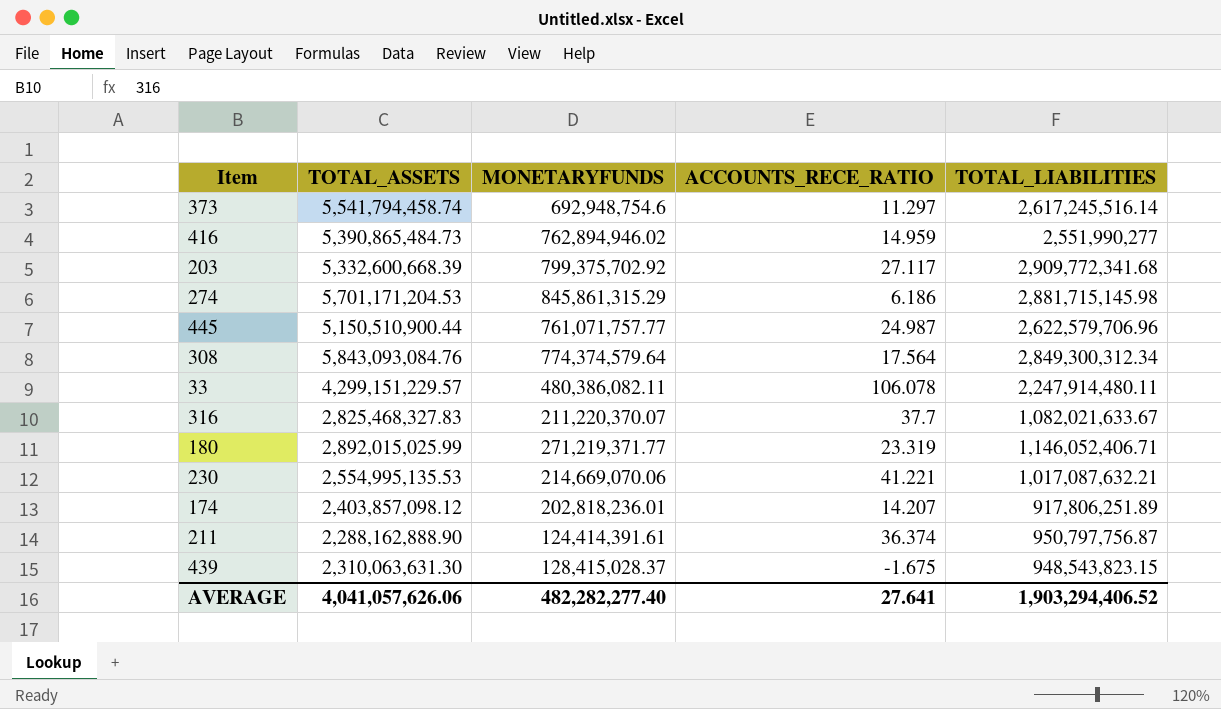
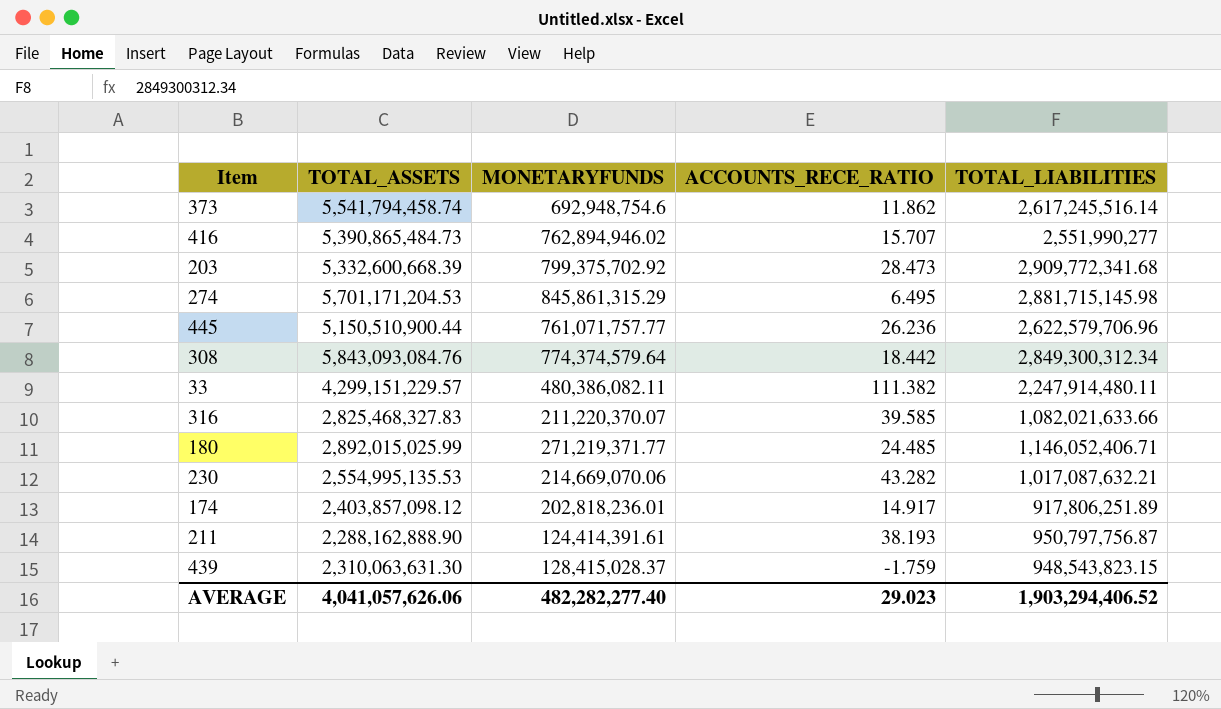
373 | ACCOUNTS_RECE_RATIO: 11.297 -> 11.862
416 | ACCOUNTS_RECE_RATIO: 14.959 -> 15.707
203 | ACCOUNTS_RECE_RATIO: 27.117 -> 28.473
274 | ACCOUNTS_RECE_RATIO: 6.186 -> 6.495
445 | ACCOUNTS_RECE_RATIO: 24.987 -> 26.236
308 | ACCOUNTS_RECE_RATIO: 17.564 -> 18.442
33 | ACCOUNTS_RECE_RATIO: 106.078 -> 111.382
316 | ACCOUNTS_RECE_RATIO: 37.7 -> 39.585
316 | TOTAL_LIABILITIES: 1,082,021,633.67 -> 1,082,021,633.66
180 | ACCOUNTS_RECE_RATIO: 23.319 -> 24.485
230 | ACCOUNTS_RECE_RATIO: 41.221 -> 43.282
174 | ACCOUNTS_RECE_RATIO: 14.207 -> 14.917
211 | ACCOUNTS_RECE_RATIO: 36.374 -> 38.193
439 | ACCOUNTS_RECE_RATIO: -1.675 -> -1.759
AVERAGE | ACCOUNTS_RECE_RATIO: 27.641 -> 29.023

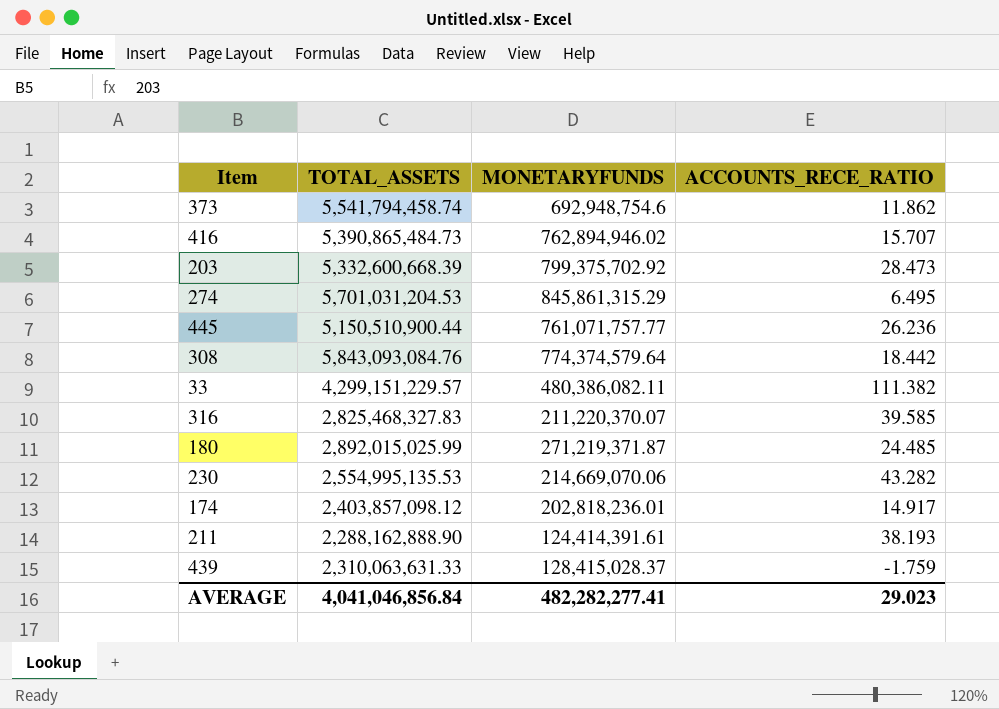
column TOTAL_LIABILITIES | position: 5 -> none
274 | TOTAL_ASSETS: 5,701,171,204.53 -> 5,701,031,204.53
180 | MONETARYFUNDS: 271,219,371.77 -> 271,219,371.87
439 | TOTAL_ASSETS: 2,310,063,631.30 -> 2,310,063,631.33
AVERAGE | TOTAL_ASSETS: 4,041,057,626.06 -> 4,041,046,856.84
AVERAGE | MONETARYFUNDS: 482,282,277.40 -> 482,282,277.41

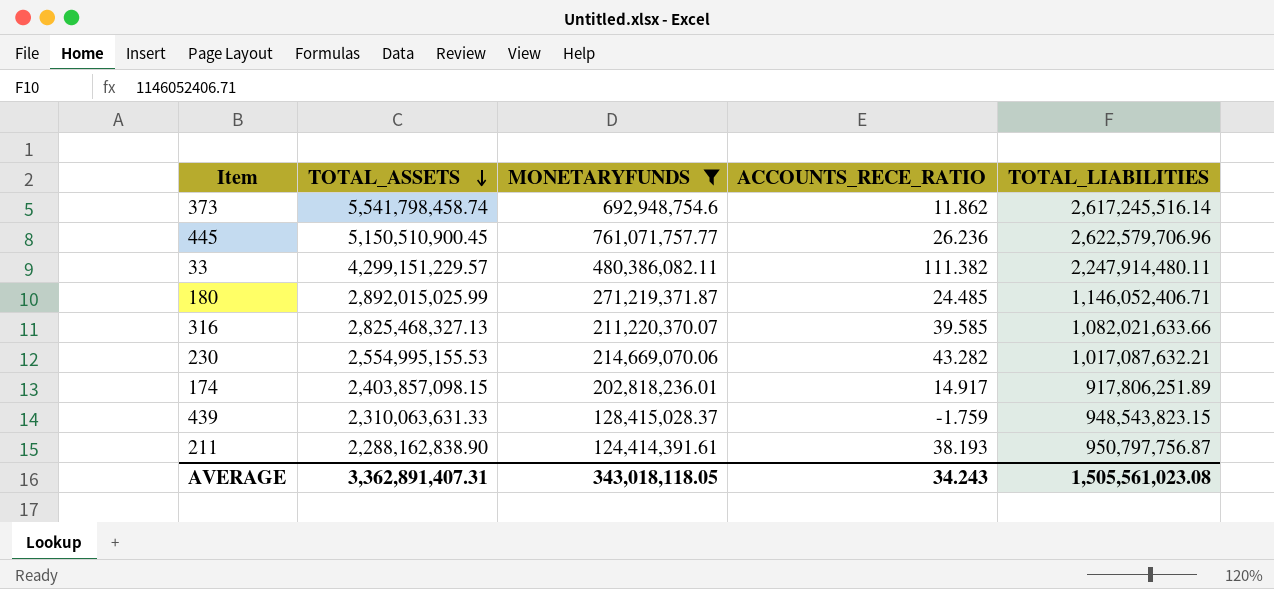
filter: none -> MONETARYFUNDS <= 761,071,757.77
row order: none -> TOTAL_ASSETS descending
column TOTAL_LIABILITIES | position: none -> 5
373 | TOTAL_ASSETS: 5,541,794,458.74 -> 5,541,798,458.74
445 | TOTAL_ASSETS: 5,150,510,900.44 -> 5,150,510,900.45
316 | TOTAL_ASSETS: 2,825,468,327.83 -> 2,825,468,327.13
230 | TOTAL_ASSETS: 2,554,995,135.53 -> 2,554,995,155.53
174 | TOTAL_ASSETS: 2,403,857,098.12 -> 2,403,857,098.15
211 | TOTAL_ASSETS: 2,288,162,888.90 -> 2,288,162,838.90
AVERAGE | TOTAL_ASSETS: 4,041,046,856.84 -> 3,362,891,407.31
AVERAGE | MONETARYFUNDS: 482,282,277.41 -> 343,018,118.05
AVERAGE | ACCOUNTS_RECE_RATIO: 29.023 -> 34.243

